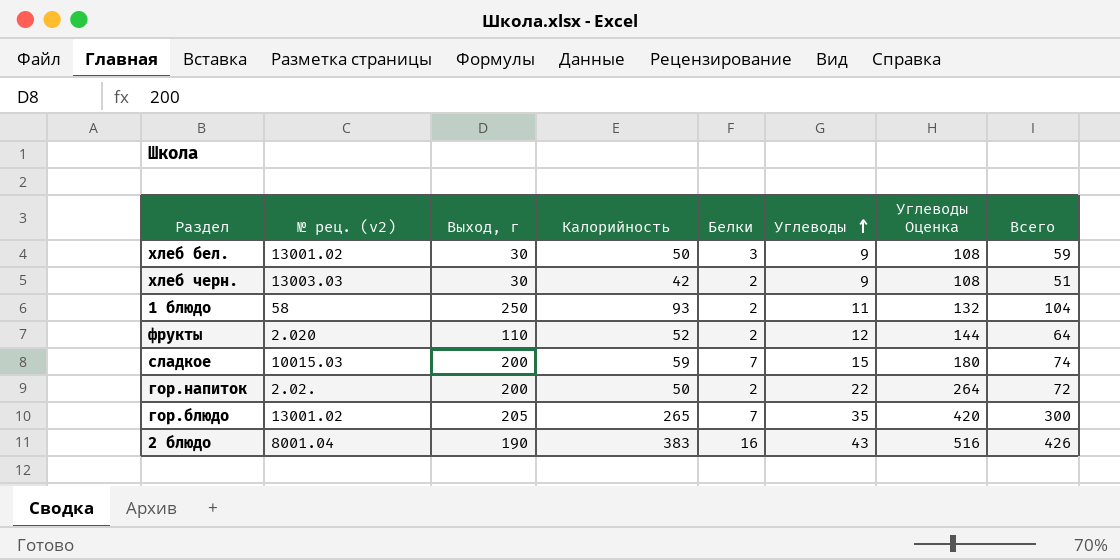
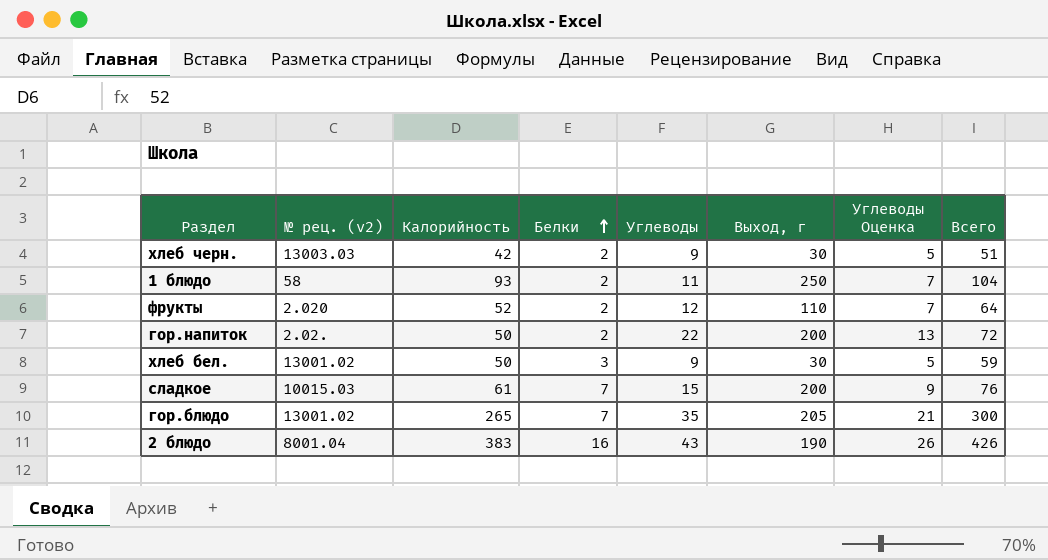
row order: Углеводы ascending -> Белки ascending
column Выход, г | position: 3 -> 6
column Углеводы Оценка | formula: [Углеводы] * 12 -> [Углеводы] * 0,6
сладкое | Калорийность: 59 -> 61
сладкое | Всего: 74 -> 76

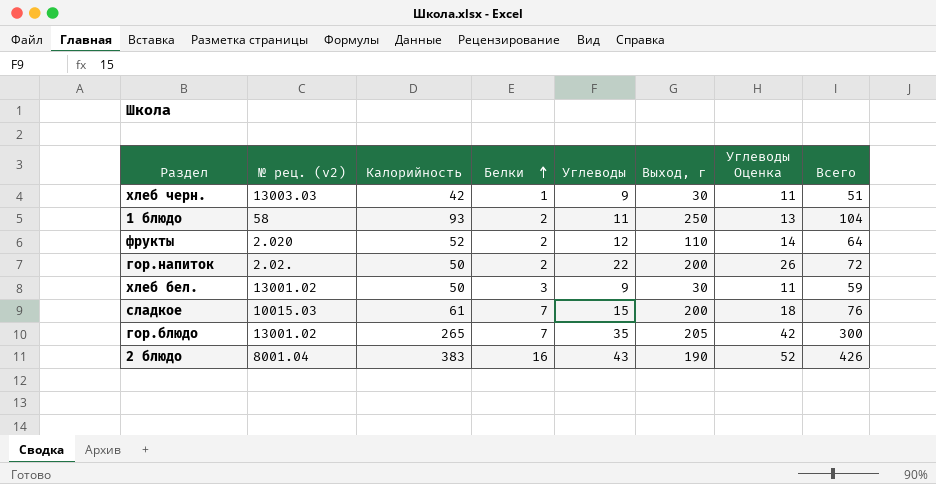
column Углеводы Оценка | formula: [Углеводы] * 0,6 -> [Углеводы] * 1,2
хлеб черн. | Белки: 2 -> 1

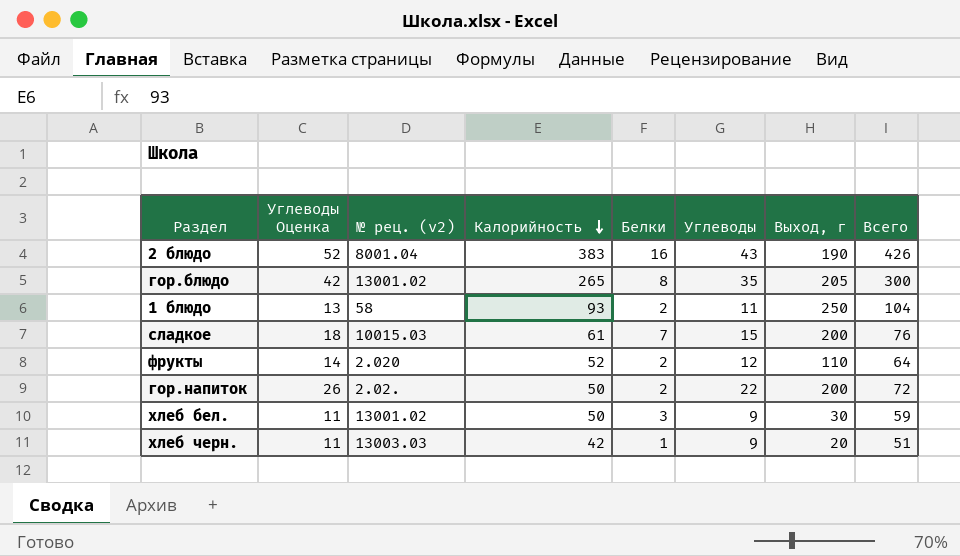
row order: Белки ascending -> Калорийность descending
column Углеводы Оценка | position: 7 -> 2
гор.блюдо | Белки: 7 -> 8
хлеб черн. | Выход, г: 30 -> 20

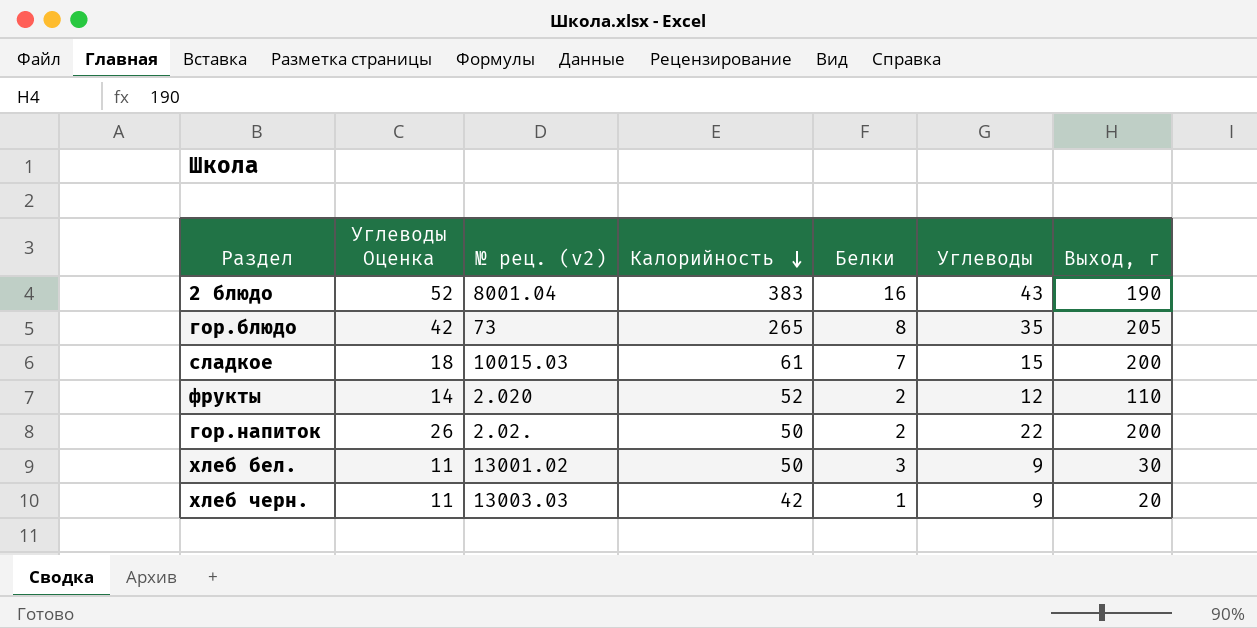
column Всего | formula: [Калорийность] + [Углеводы] -> none
row 1 блюдо: 13 | 58 | 93 | 2 | 11 | 250 | 104 -> none
гор.блюдо | № рец. (v2): 13001.02 -> 73

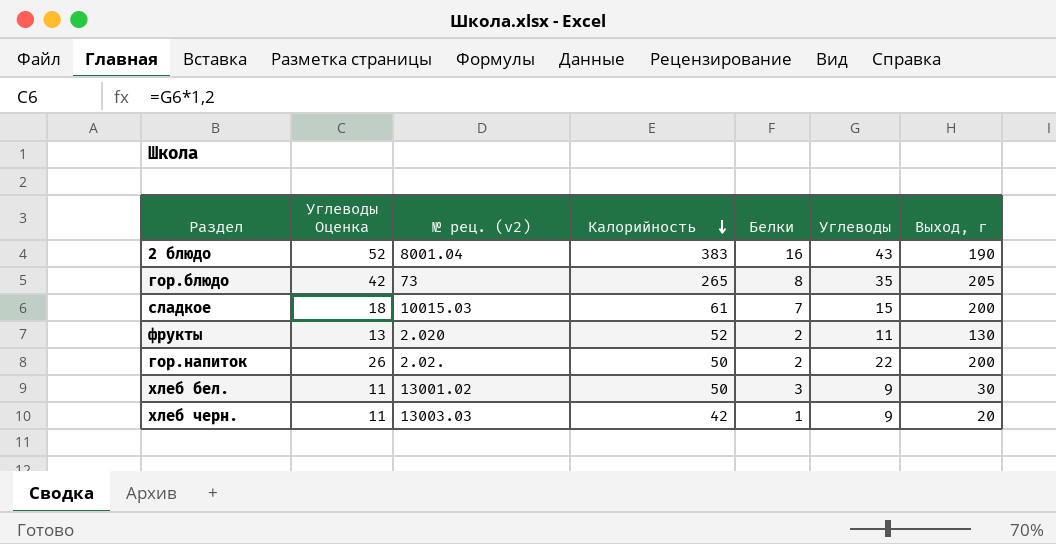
фрукты | Углеводы Оценка: 14 -> 13
фрукты | Углеводы: 12 -> 11
фрукты | Выход, г: 110 -> 130

